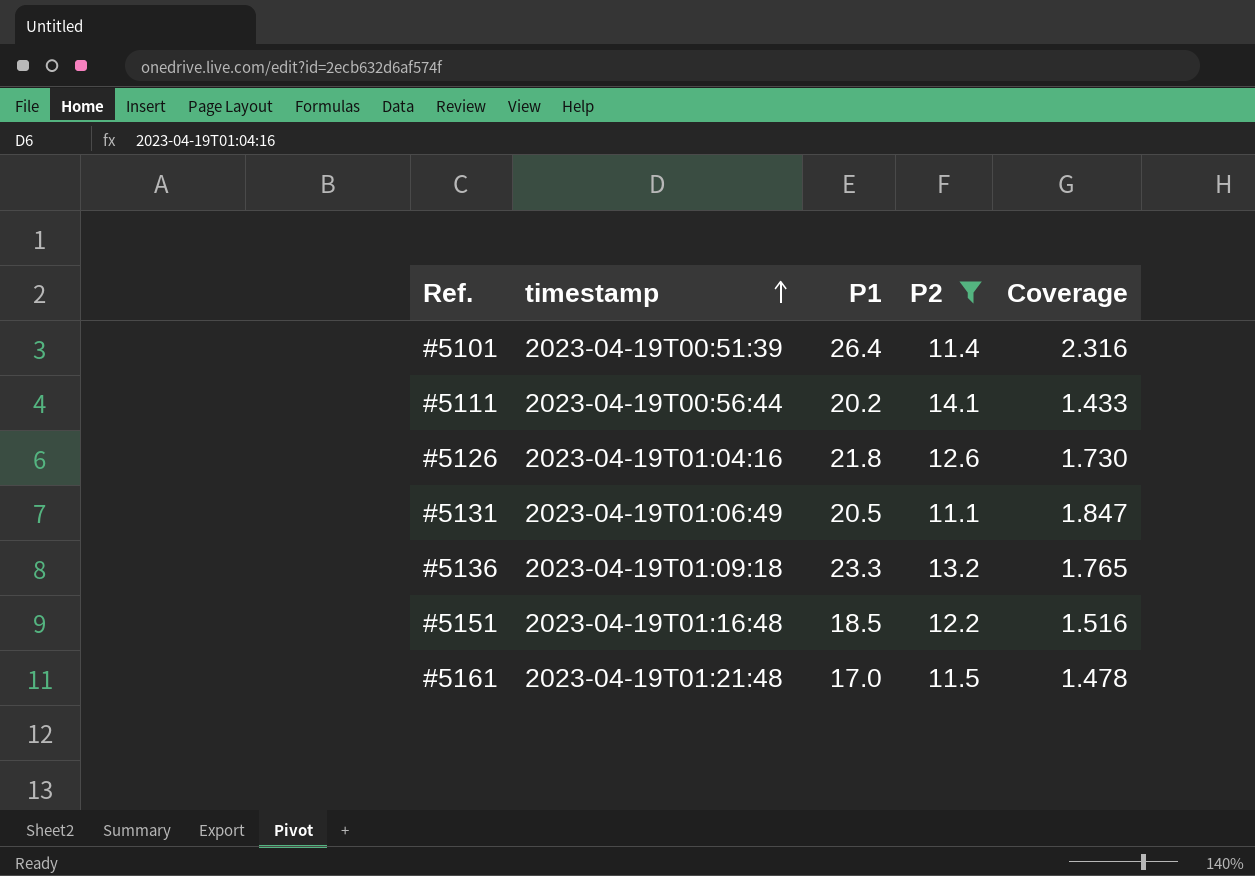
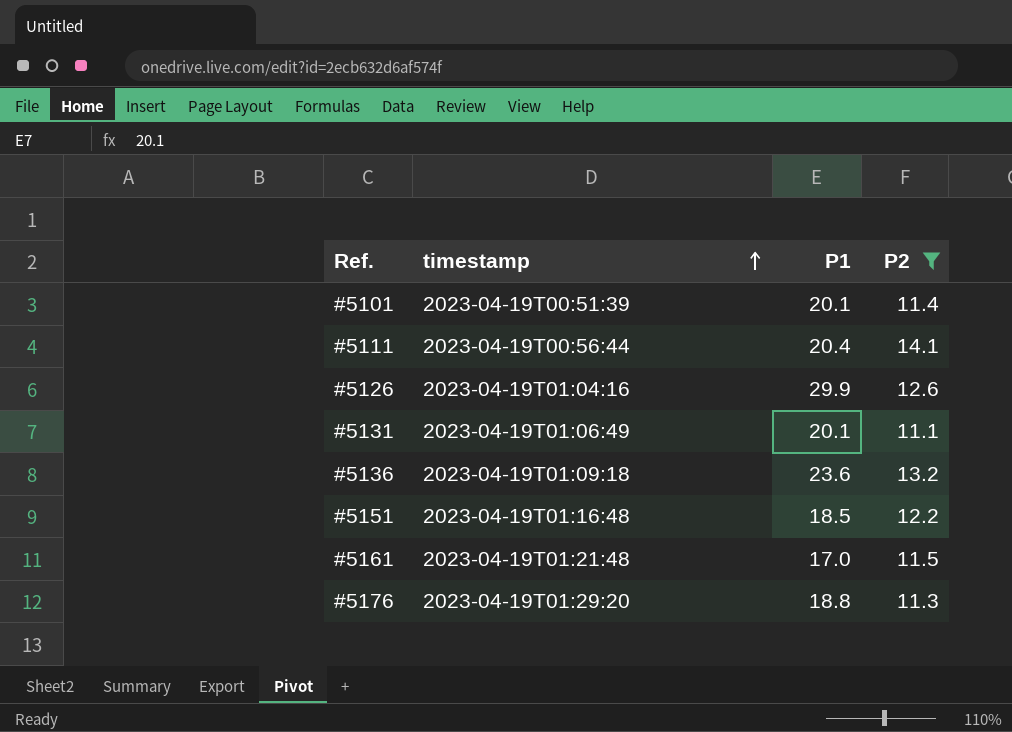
column Coverage | formula: [P1] / [P2] -> none
#5101 | P1: 26.4 -> 20.1
#5111 | P1: 20.2 -> 20.4
#5126 | P1: 21.8 -> 29.9
#5131 | P1: 20.5 -> 20.1
#5136 | P1: 23.3 -> 23.6
row #5176: none -> 2023-04-19T01:29:20 | 18.8 | 11.3

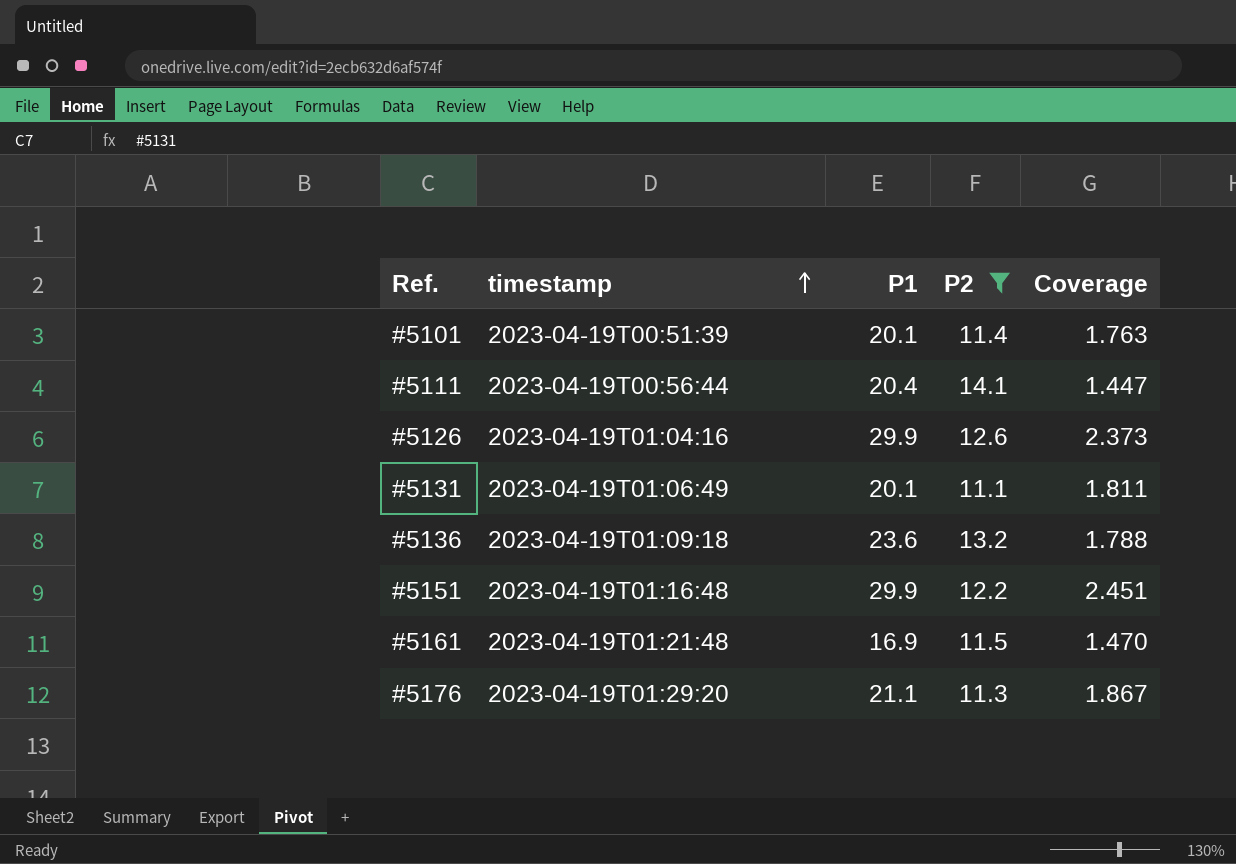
column Coverage | formula: none -> [P1] / [P2]
#5151 | P1: 18.5 -> 29.9
#5161 | P1: 17.0 -> 16.9
#5176 | P1: 18.8 -> 21.1

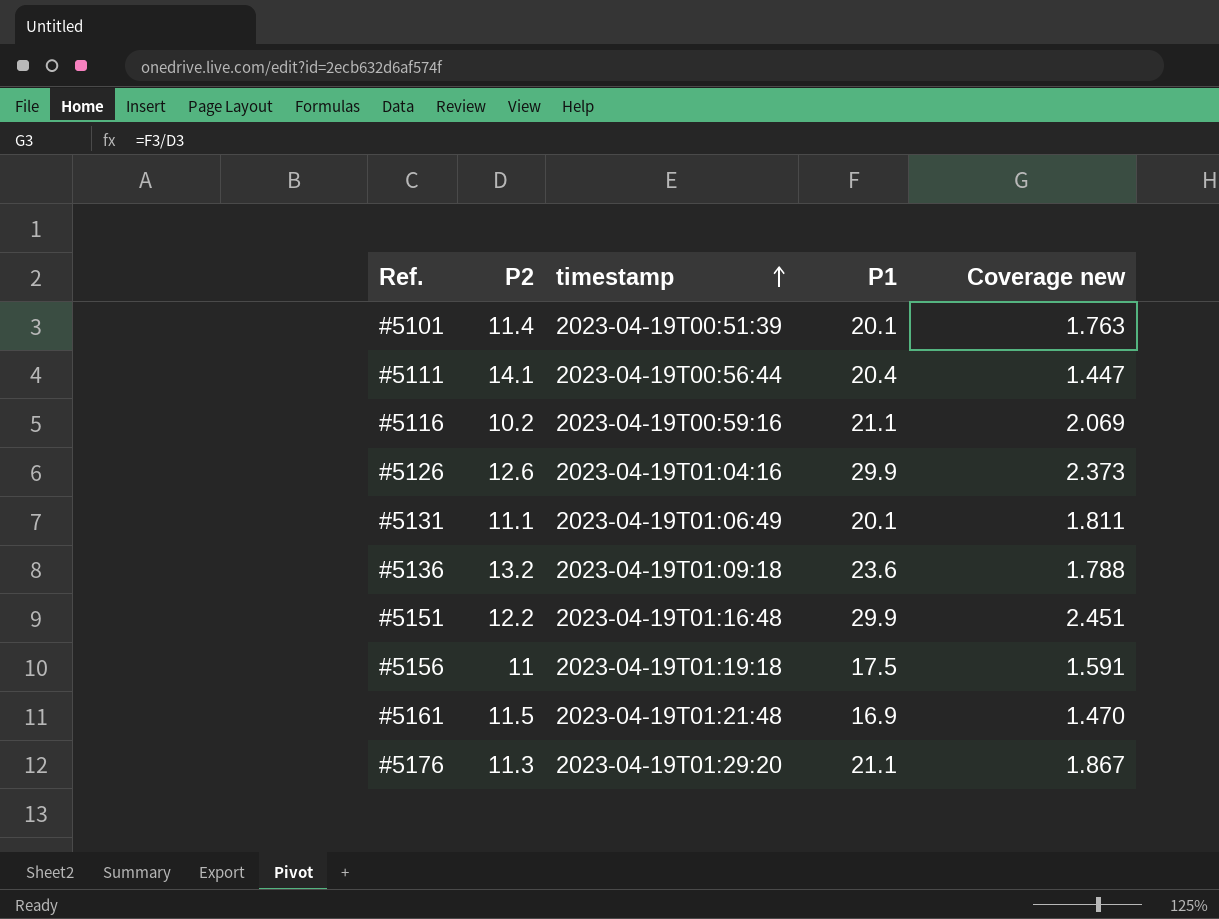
filter: P2 >= 11.1 -> none
column P2 | position: 4 -> 2
column name: Coverage -> Coverage new

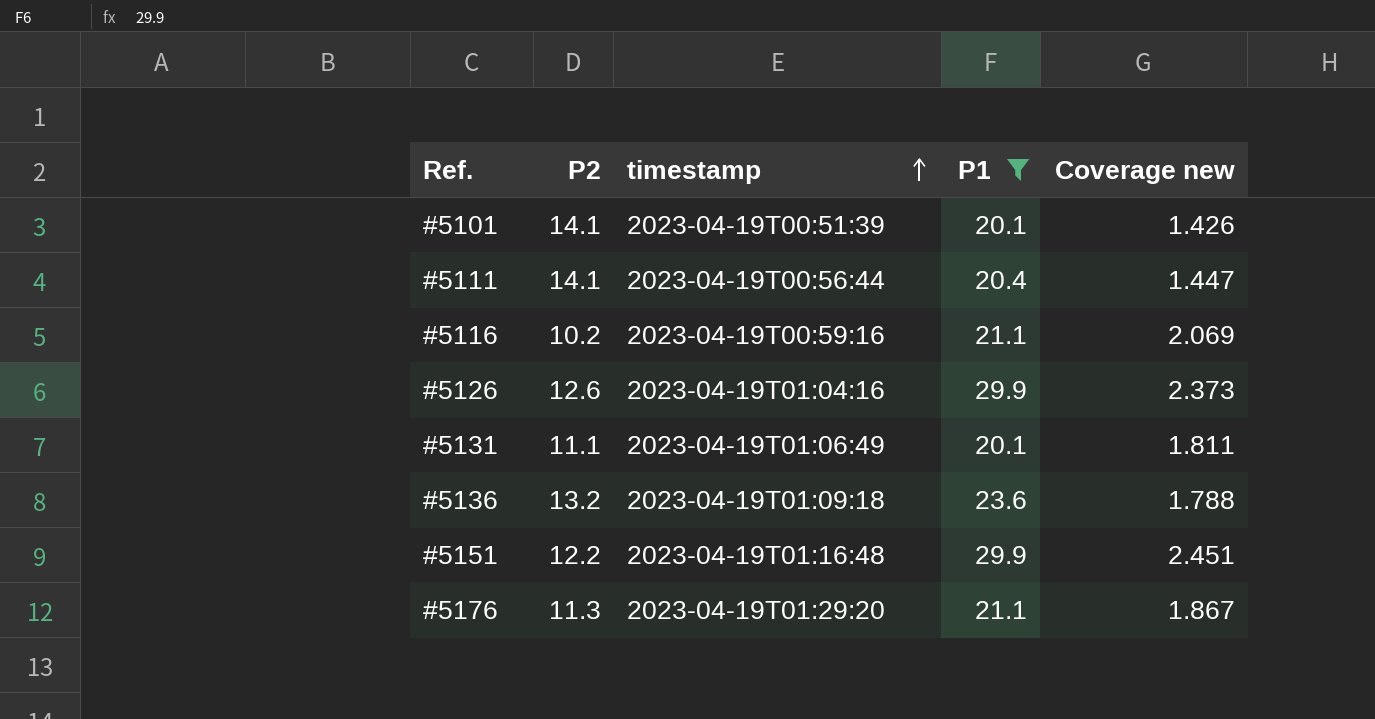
filter: none -> P1 >= 20.1
#5101 | P2: 11.4 -> 14.1
#5101 | Coverage new: 1.763 -> 1.426

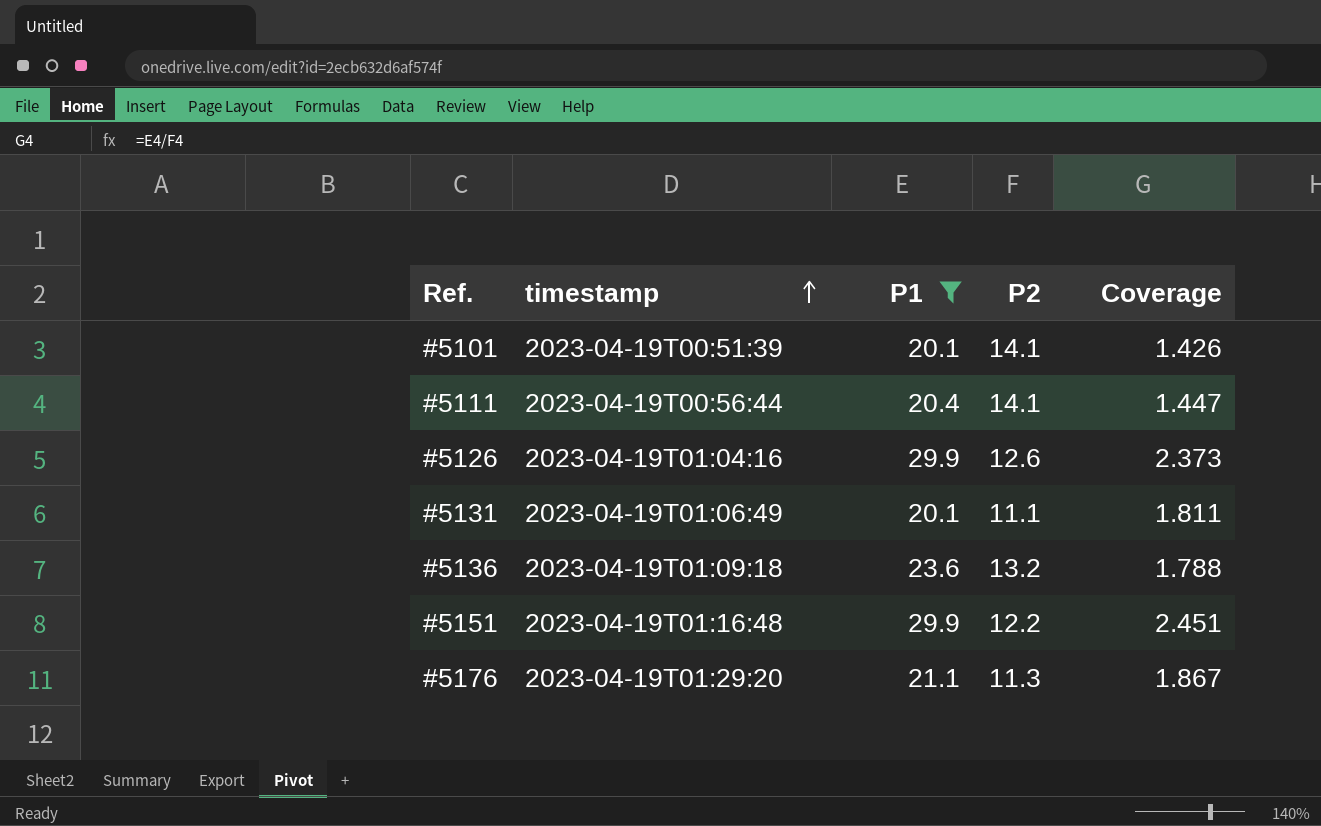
column P2 | position: 2 -> 4
column name: Coverage new -> Coverage
row #5116: 10.2 | 2023-04-19T00:59:16 | 21.1 | 2.069 -> none

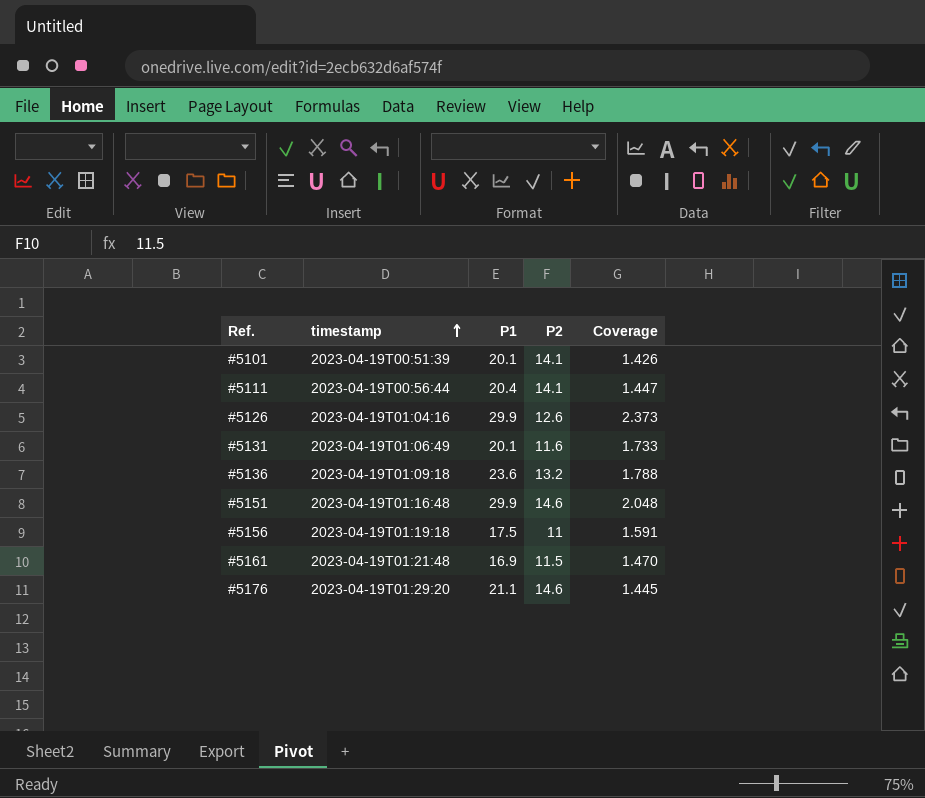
filter: P1 >= 20.1 -> none
#5131 | P2: 11.1 -> 11.6
#5131 | Coverage: 1.811 -> 1.733
#5151 | P2: 12.2 -> 14.6
#5151 | Coverage: 2.451 -> 2.048
#5176 | P2: 11.3 -> 14.6
#5176 | Coverage: 1.867 -> 1.445

